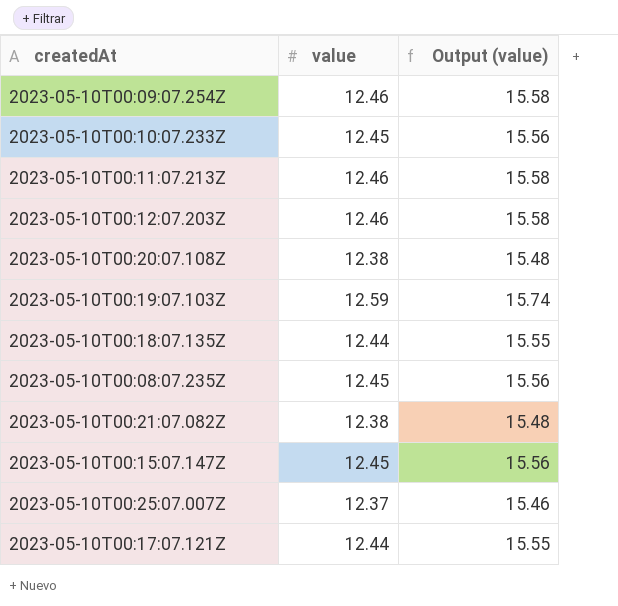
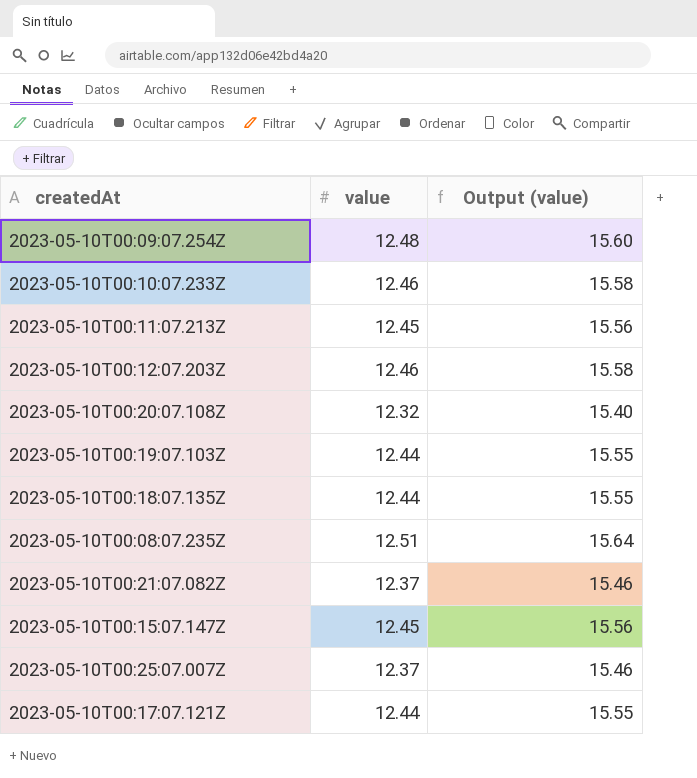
2023-05-10T00:09:07.254Z | value: 12.46 -> 12.48
2023-05-10T00:09:07.254Z | Output (value): 15.58 -> 15.60
2023-05-10T00:10:07.233Z | value: 12.45 -> 12.46
2023-05-10T00:10:07.233Z | Output (value): 15.56 -> 15.58
2023-05-10T00:11:07.213Z | value: 12.46 -> 12.45
2023-05-10T00:11:07.213Z | Output (value): 15.58 -> 15.56
2023-05-10T00:20:07.108Z | value: 12.38 -> 12.32
2023-05-10T00:20:07.108Z | Output (value): 15.48 -> 15.40
2023-05-10T00:19:07.103Z | value: 12.59 -> 12.44
2023-05-10T00:19:07.103Z | Output (value): 15.74 -> 15.55
2023-05-10T00:08:07.235Z | value: 12.45 -> 12.51
2023-05-10T00:08:07.235Z | Output (value): 15.56 -> 15.64
2023-05-10T00:21:07.082Z | value: 12.38 -> 12.37
2023-05-10T00:21:07.082Z | Output (value): 15.48 -> 15.46

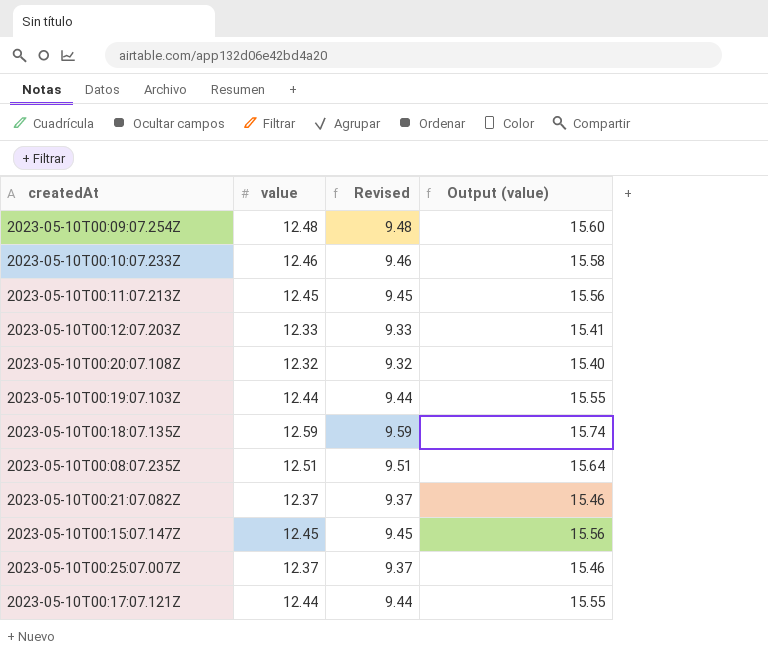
column Revised | formula: none -> [value] - 3
2023-05-10T00:12:07.203Z | value: 12.46 -> 12.33
2023-05-10T00:12:07.203Z | Output (value): 15.58 -> 15.41
2023-05-10T00:18:07.135Z | value: 12.44 -> 12.59
2023-05-10T00:18:07.135Z | Output (value): 15.55 -> 15.74

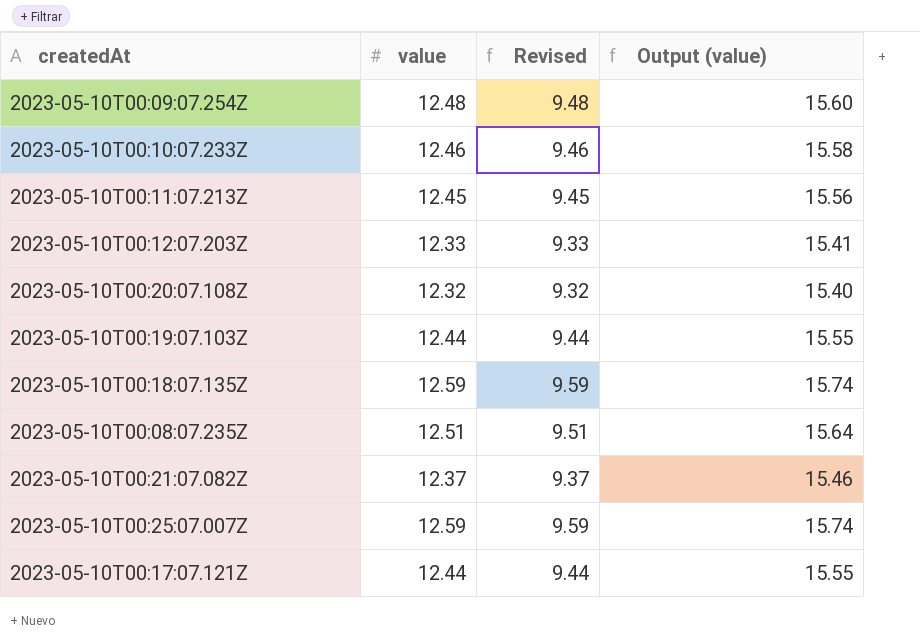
row 2023-05-10T00:15:07.147Z: 12.45 | 9.45 | 15.56 -> none
2023-05-10T00:25:07.007Z | value: 12.37 -> 12.59
2023-05-10T00:25:07.007Z | Revised: 9.37 -> 9.59
2023-05-10T00:25:07.007Z | Output (value): 15.46 -> 15.74

